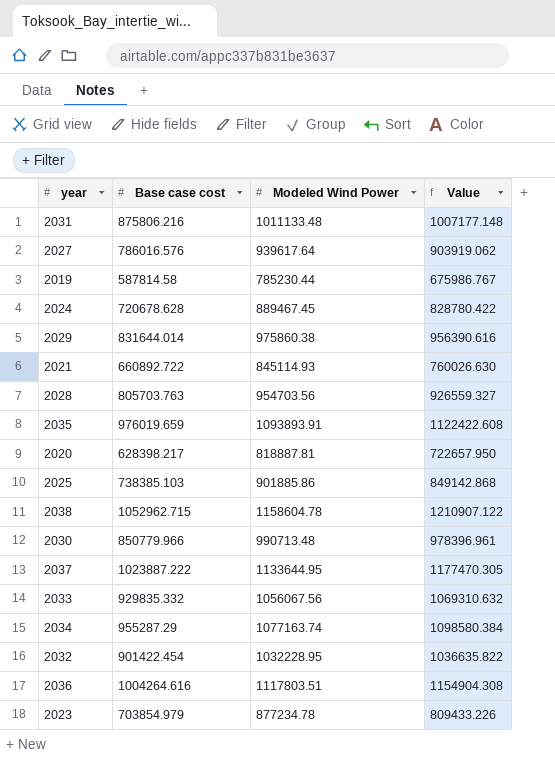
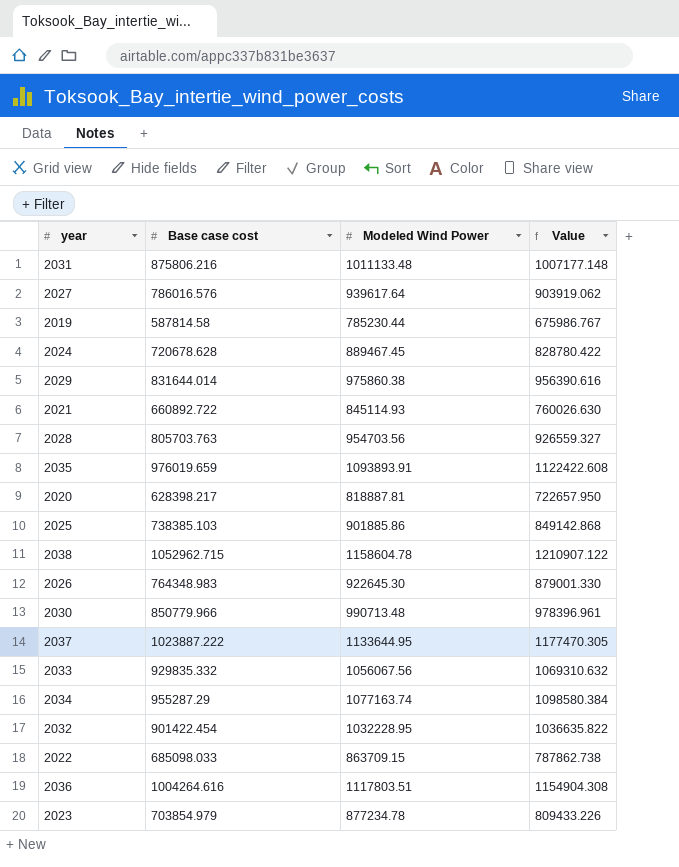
row 2026: none -> 764348.983 | 922645.30 | 879001.330
row 2022: none -> 685098.033 | 863709.15 | 787862.738

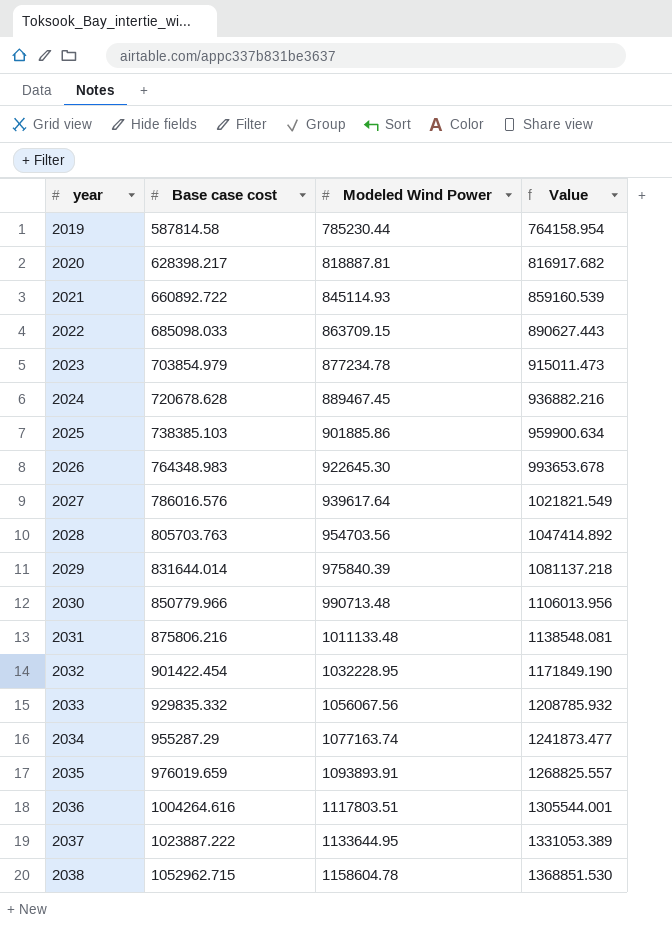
row order: none -> year ascending
column Value | formula: [Base case cost] * 1.15 -> [Base case cost] * 1.3
2029 | Modeled Wind Power: 975860.38 -> 975840.39

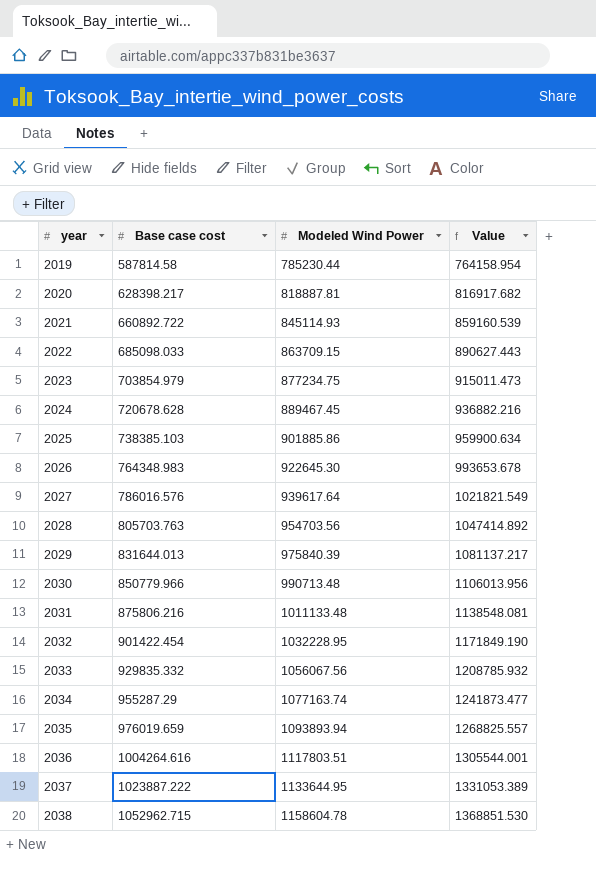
2023 | Modeled Wind Power: 877234.78 -> 877234.75
2029 | Base case cost: 831644.014 -> 831644.013
2029 | Value: 1081137.218 -> 1081137.217
2035 | Modeled Wind Power: 1093893.91 -> 1093893.94

